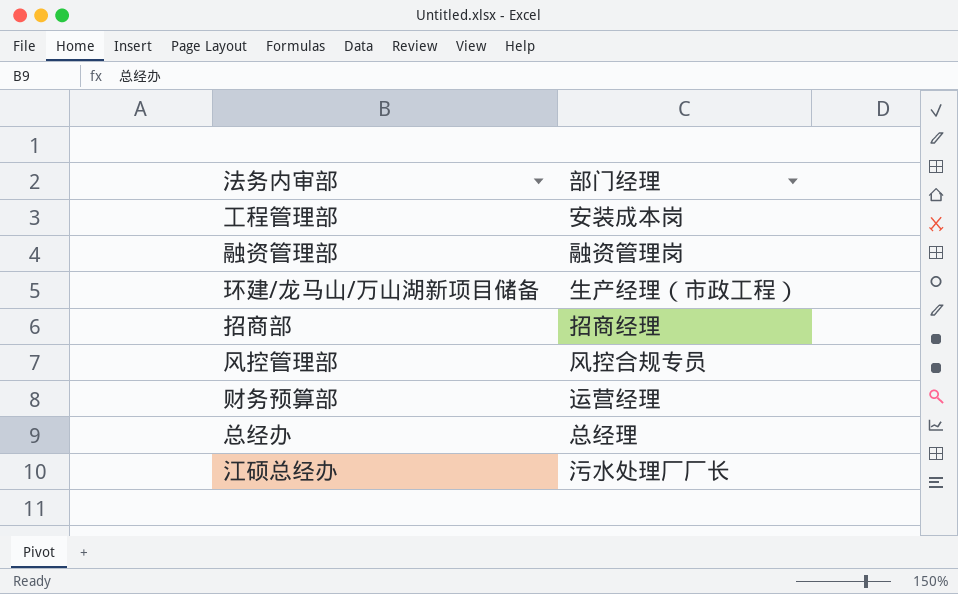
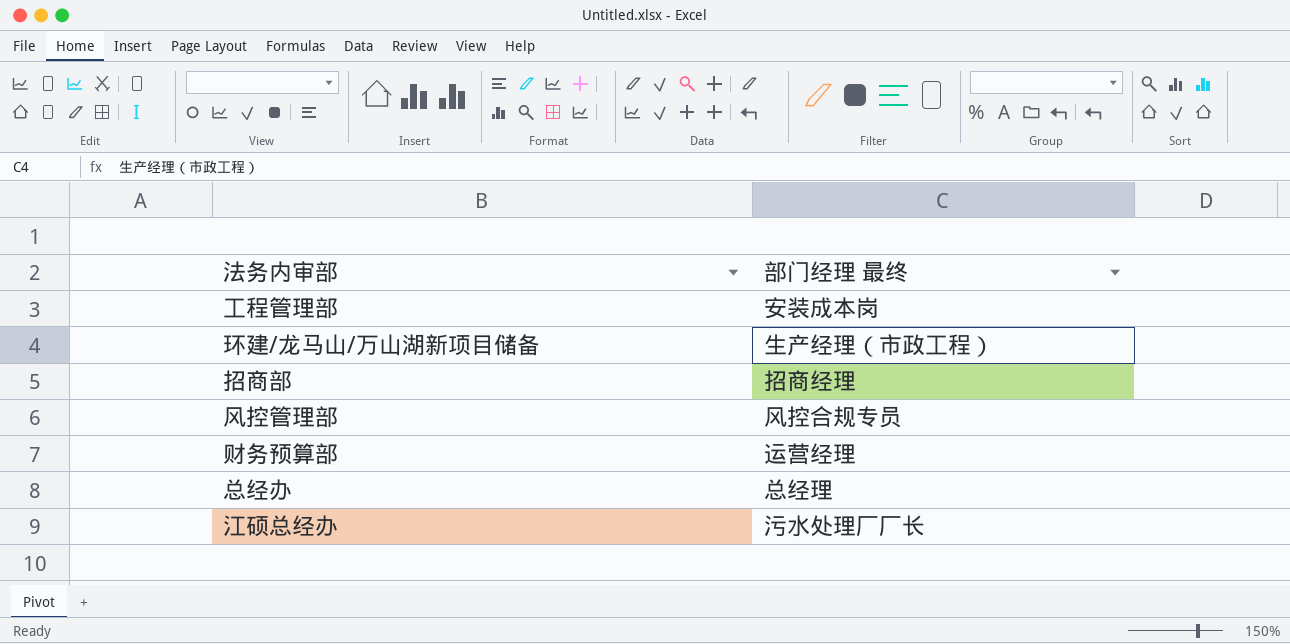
column name: 部门经理 -> 部门经理 最终
row 融资管理部: 融资管理岗 -> none

